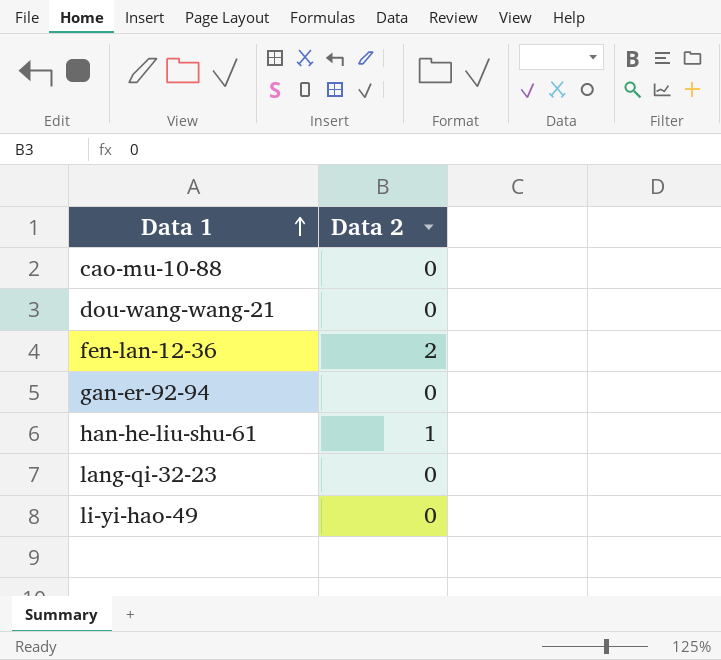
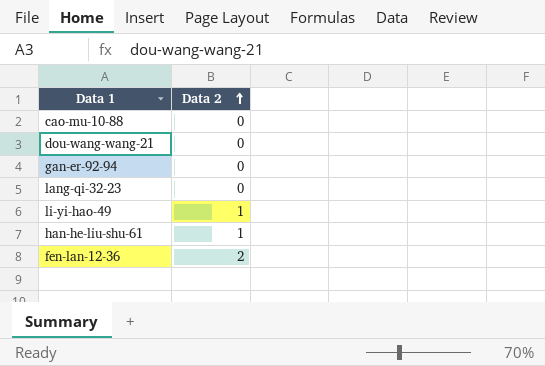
row order: Data 1 ascending -> Data 2 ascending
li-yi-hao-49 | Data 2: 0 -> 1

